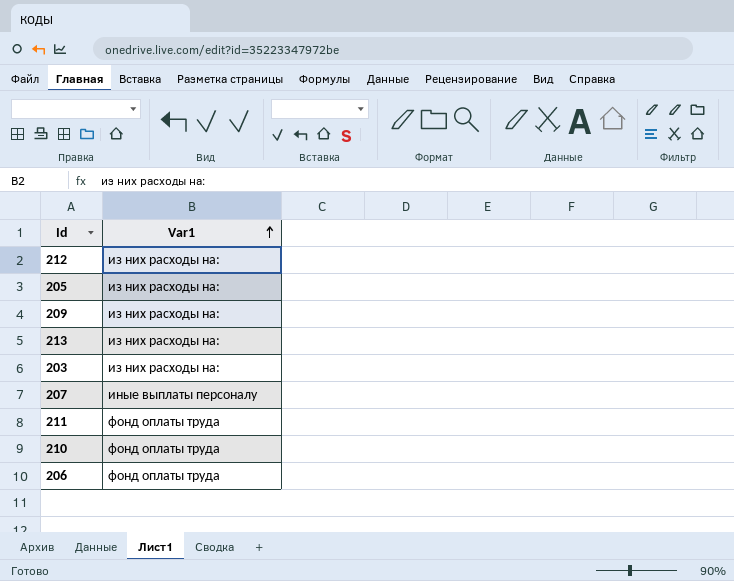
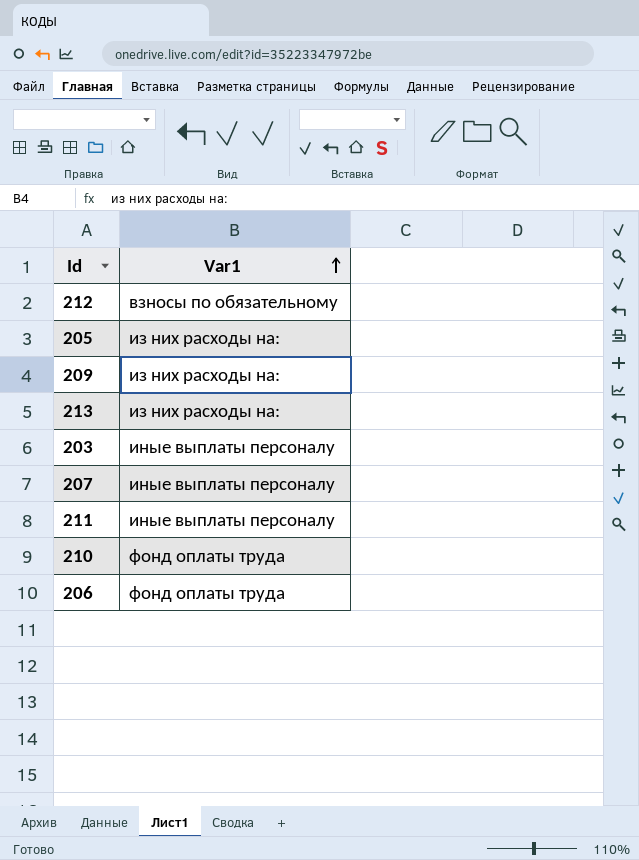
212 | Var1: из них расходы на: -> взносы по обязательному
203 | Var1: из них расходы на: -> иные выплаты персоналу
211 | Var1: фонд оплаты труда -> иные выплаты персоналу

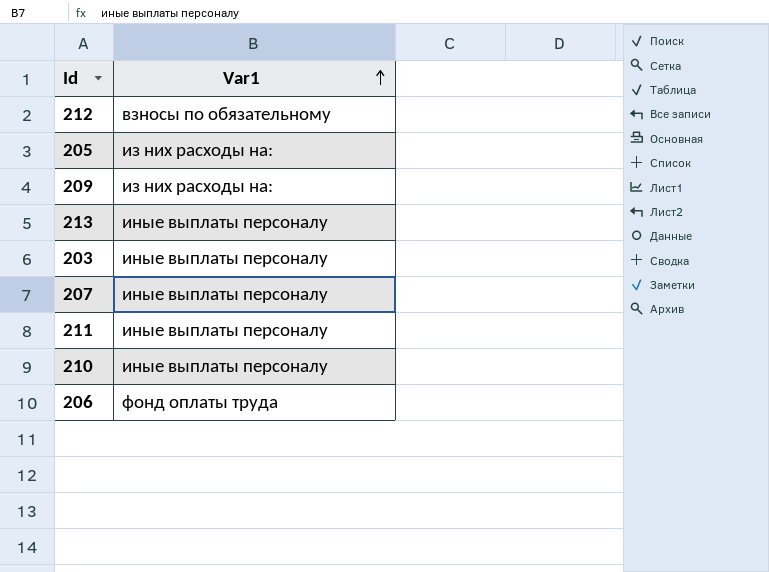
213 | Var1: из них расходы на: -> иные выплаты персоналу
210 | Var1: фонд оплаты труда -> иные выплаты персоналу

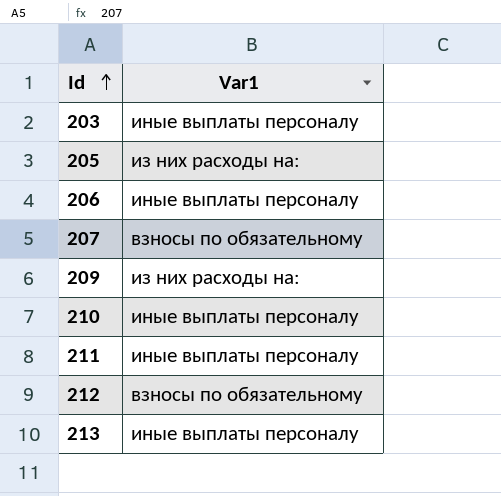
row order: Var1 ascending -> Id ascending
206 | Var1: фонд оплаты труда -> иные выплаты персоналу
207 | Var1: иные выплаты персоналу -> взносы по обязательному

